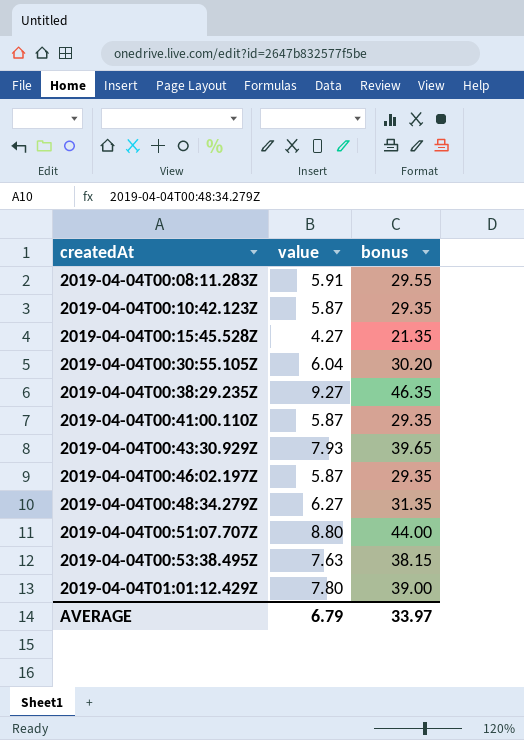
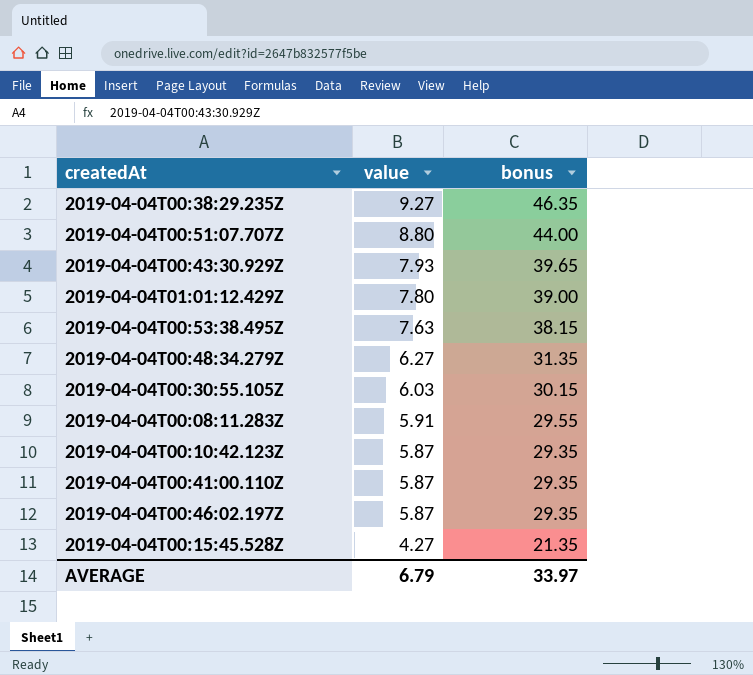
row order: createdAt ascending -> value descending
2019-04-04T00:30:55.105Z | value: 6.04 -> 6.03
2019-04-04T00:30:55.105Z | bonus: 30.20 -> 30.15

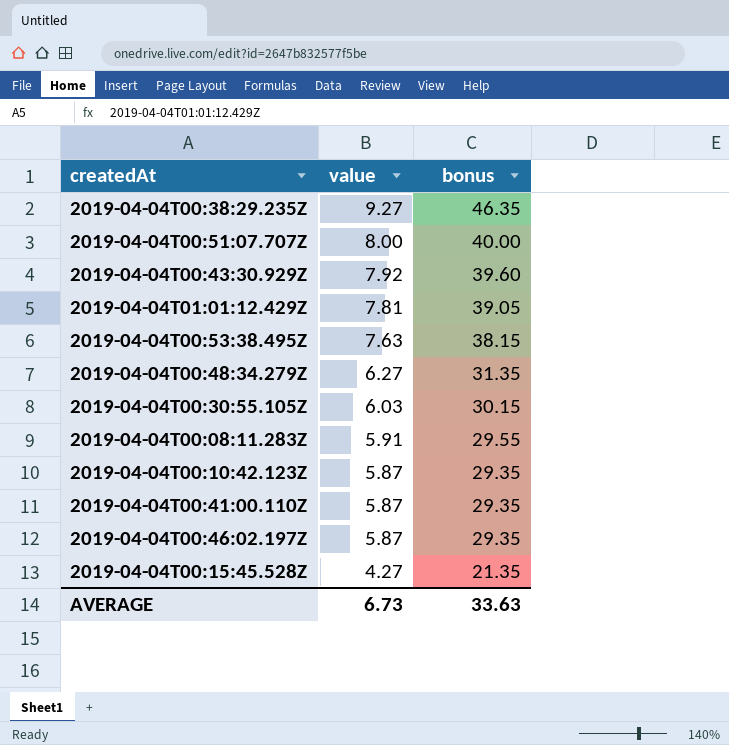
2019-04-04T00:51:07.707Z | value: 8.80 -> 8.00
2019-04-04T00:51:07.707Z | bonus: 44.00 -> 40.00
2019-04-04T00:43:30.929Z | value: 7.93 -> 7.92
2019-04-04T00:43:30.929Z | bonus: 39.65 -> 39.60
2019-04-04T01:01:12.429Z | value: 7.80 -> 7.81
2019-04-04T01:01:12.429Z | bonus: 39.00 -> 39.05
AVERAGE | value: 6.79 -> 6.73
AVERAGE | bonus: 33.97 -> 33.63

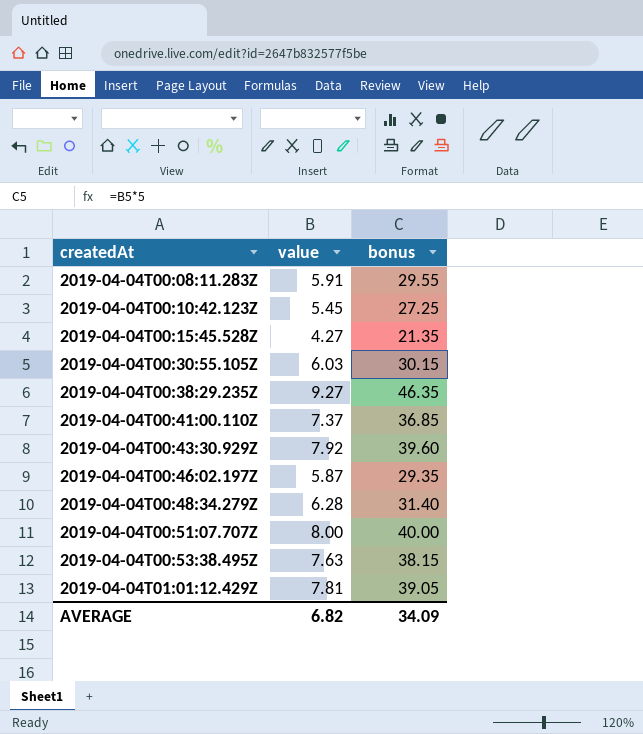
row order: value descending -> createdAt ascending
2019-04-04T00:10:42.123Z | value: 5.87 -> 5.45
2019-04-04T00:10:42.123Z | bonus: 29.35 -> 27.25
2019-04-04T00:41:00.110Z | value: 5.87 -> 7.37
2019-04-04T00:41:00.110Z | bonus: 29.35 -> 36.85
2019-04-04T00:48:34.279Z | value: 6.27 -> 6.28
2019-04-04T00:48:34.279Z | bonus: 31.35 -> 31.40
AVERAGE | value: 6.73 -> 6.82
AVERAGE | bonus: 33.63 -> 34.09

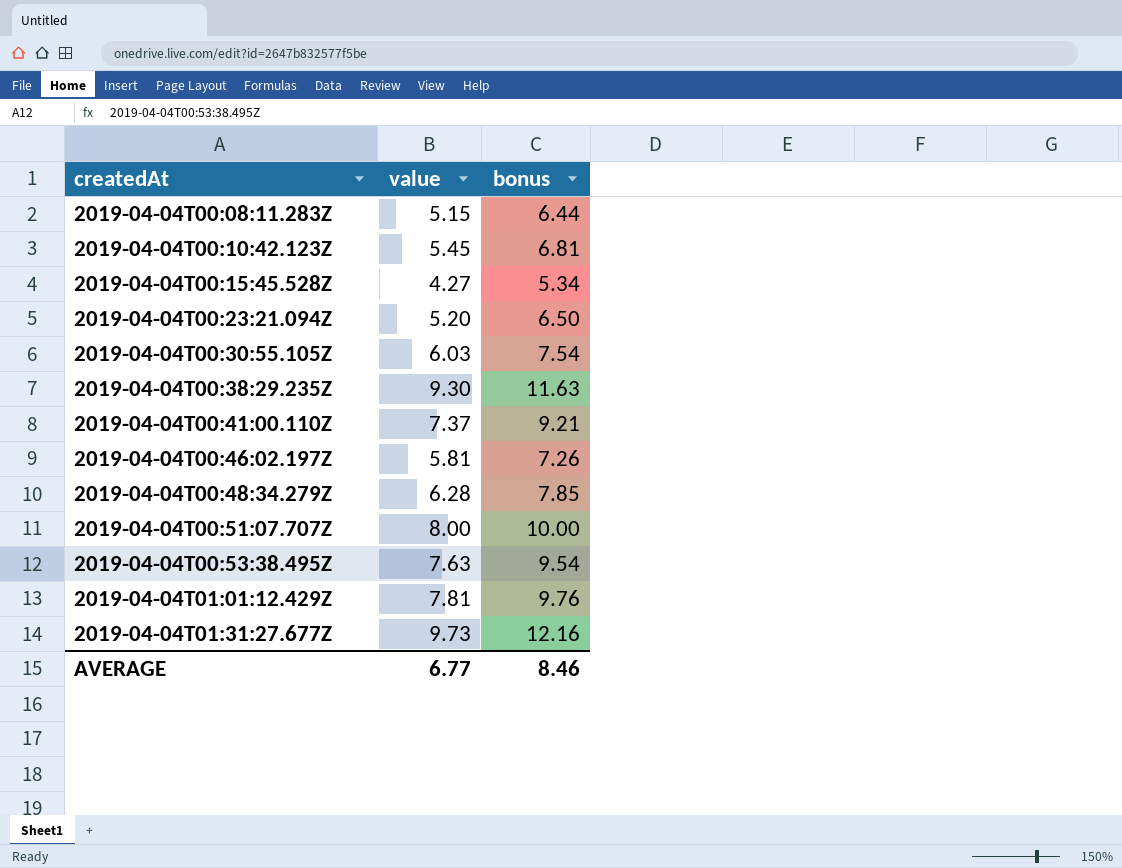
column bonus | formula: [value] * 5 -> [value] * 1.25
row 2019-04-04T00:43:30.929Z: 7.92 | 39.60 -> none
2019-04-04T00:08:11.283Z | value: 5.91 -> 5.15
row 2019-04-04T00:23:21.094Z: none -> 5.20 | 6.50
2019-04-04T00:38:29.235Z | value: 9.27 -> 9.30
2019-04-04T00:46:02.197Z | value: 5.87 -> 5.81
row 2019-04-04T01:31:27.677Z: none -> 9.73 | 12.16
AVERAGE | value: 6.82 -> 6.77
AVERAGE | bonus: 34.09 -> 8.46

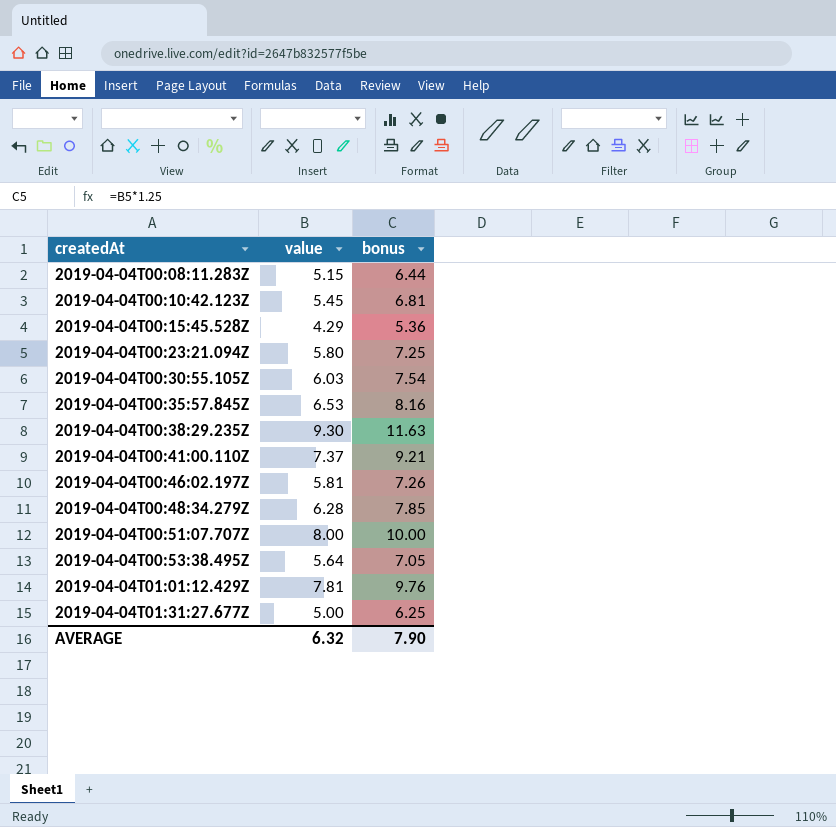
2019-04-04T00:15:45.528Z | value: 4.27 -> 4.29
2019-04-04T00:15:45.528Z | bonus: 5.34 -> 5.36
2019-04-04T00:23:21.094Z | value: 5.20 -> 5.80
2019-04-04T00:23:21.094Z | bonus: 6.50 -> 7.25
row 2019-04-04T00:35:57.845Z: none -> 6.53 | 8.16
2019-04-04T00:53:38.495Z | value: 7.63 -> 5.64
2019-04-04T00:53:38.495Z | bonus: 9.54 -> 7.05
2019-04-04T01:31:27.677Z | value: 9.73 -> 5.00
2019-04-04T01:31:27.677Z | bonus: 12.16 -> 6.25
AVERAGE | value: 6.77 -> 6.32
AVERAGE | bonus: 8.46 -> 7.90

